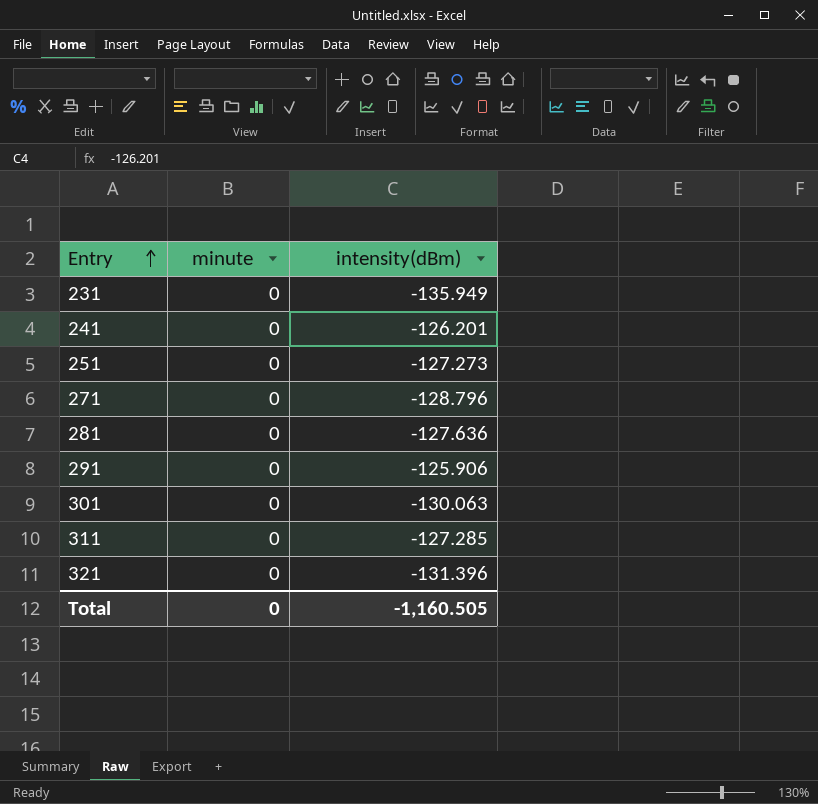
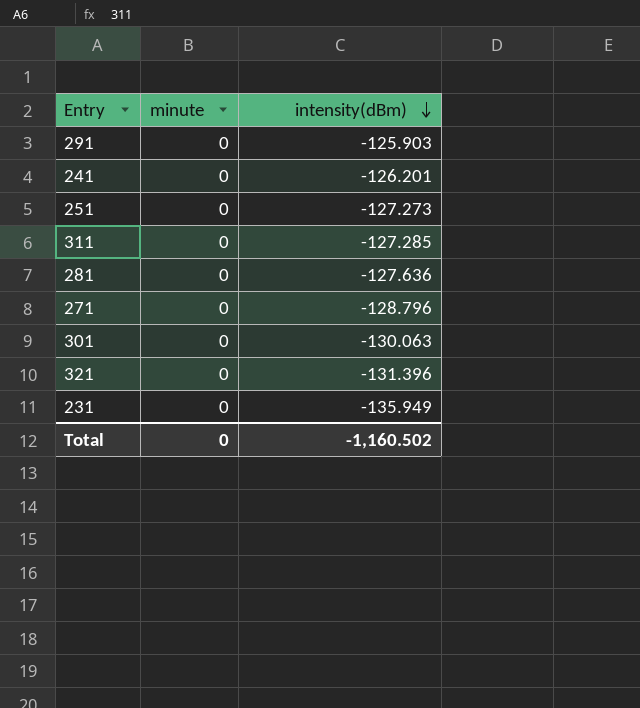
row order: Entry ascending -> intensity(dBm) descending
291 | intensity(dBm): -125.906 -> -125.903
Total | intensity(dBm): -1,160.505 -> -1,160.502

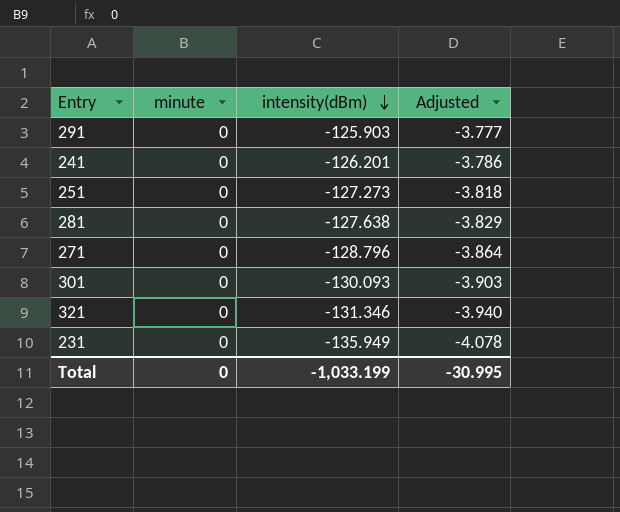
column Adjusted | formula: none -> [intensity(dBm)] * 0.03
row 311: 0 | -127.285 -> none
281 | intensity(dBm): -127.636 -> -127.638
301 | intensity(dBm): -130.063 -> -130.093
321 | intensity(dBm): -131.396 -> -131.346
Total | intensity(dBm): -1,160.502 -> -1,033.199

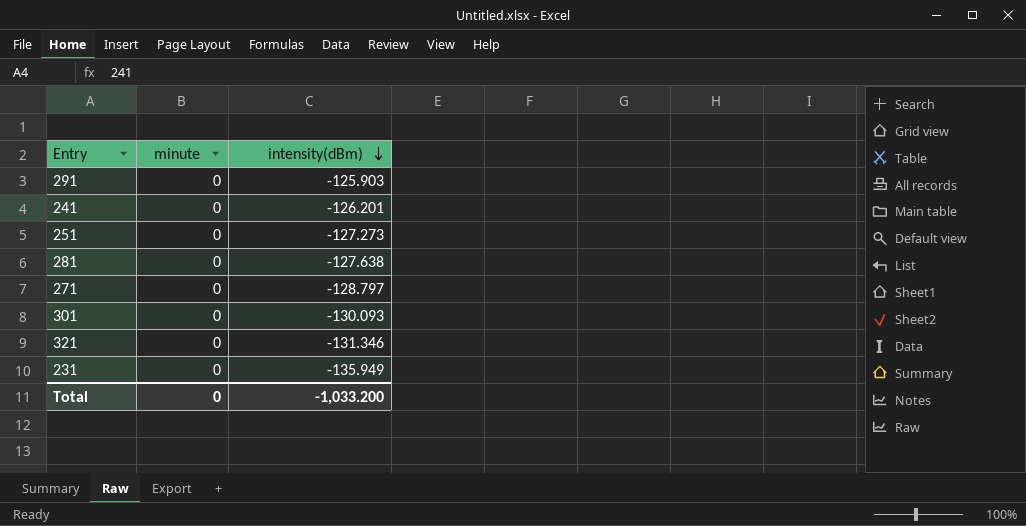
column Adjusted | formula: [intensity(dBm)] * 0.03 -> none
271 | intensity(dBm): -128.796 -> -128.797
Total | intensity(dBm): -1,033.199 -> -1,033.200

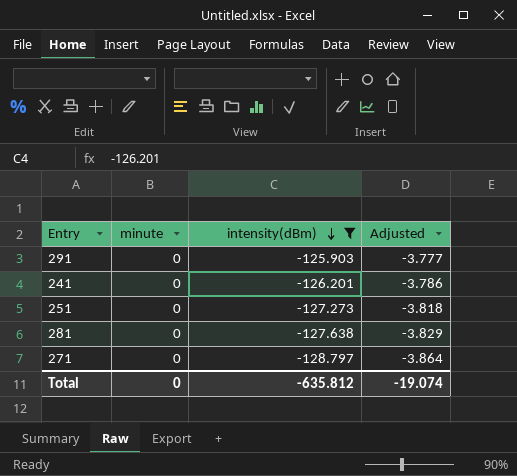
filter: none -> intensity(dBm) >= -128.797
column Adjusted | formula: none -> [intensity(dBm)] * 0.03
Total | intensity(dBm): -1,033.200 -> -635.812

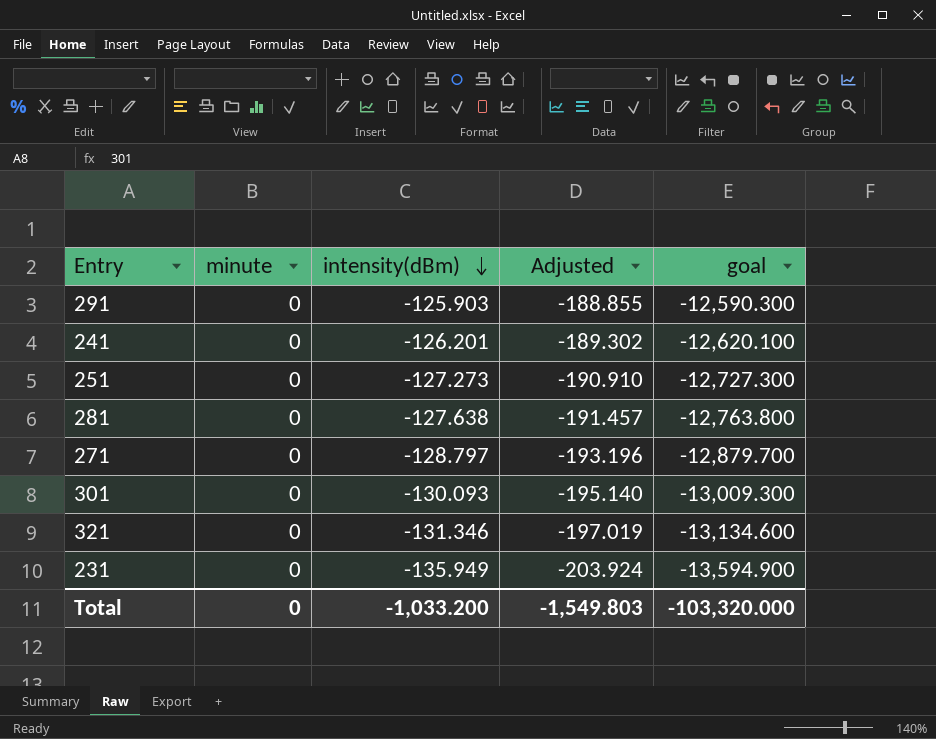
filter: intensity(dBm) >= -128.797 -> none
column Adjusted | formula: [intensity(dBm)] * 0.03 -> [intensity(dBm)] * 1.5
column goal | formula: none -> [intensity(dBm)] * 100
Total | intensity(dBm): -635.812 -> -1,033.200
Total | Adjusted: -19.074 -> -1,549.803

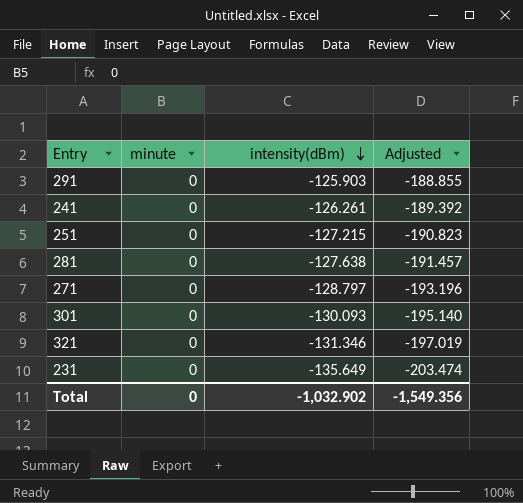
column goal | formula: [intensity(dBm)] * 100 -> none
241 | intensity(dBm): -126.201 -> -126.261
241 | Adjusted: -189.302 -> -189.392
251 | intensity(dBm): -127.273 -> -127.215
251 | Adjusted: -190.910 -> -190.823
231 | intensity(dBm): -135.949 -> -135.649
231 | Adjusted: -203.924 -> -203.474
Total | intensity(dBm): -1,033.200 -> -1,032.902
Total | Adjusted: -1,549.803 -> -1,549.356

